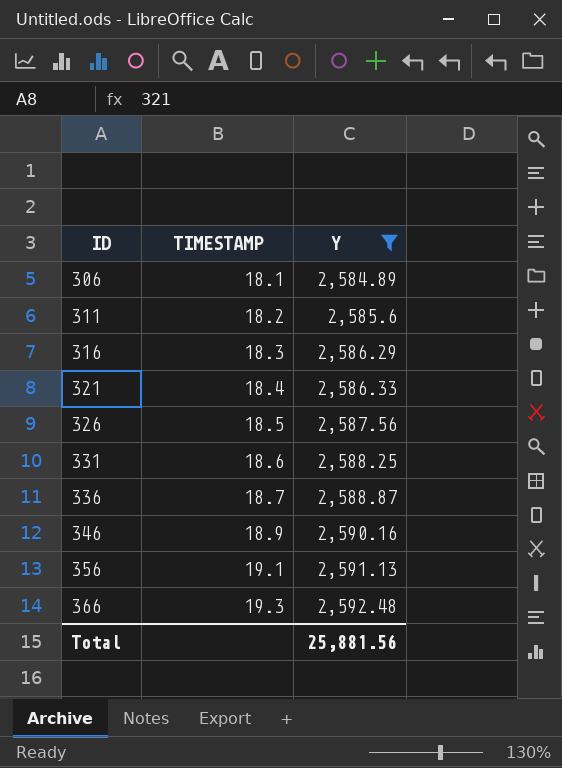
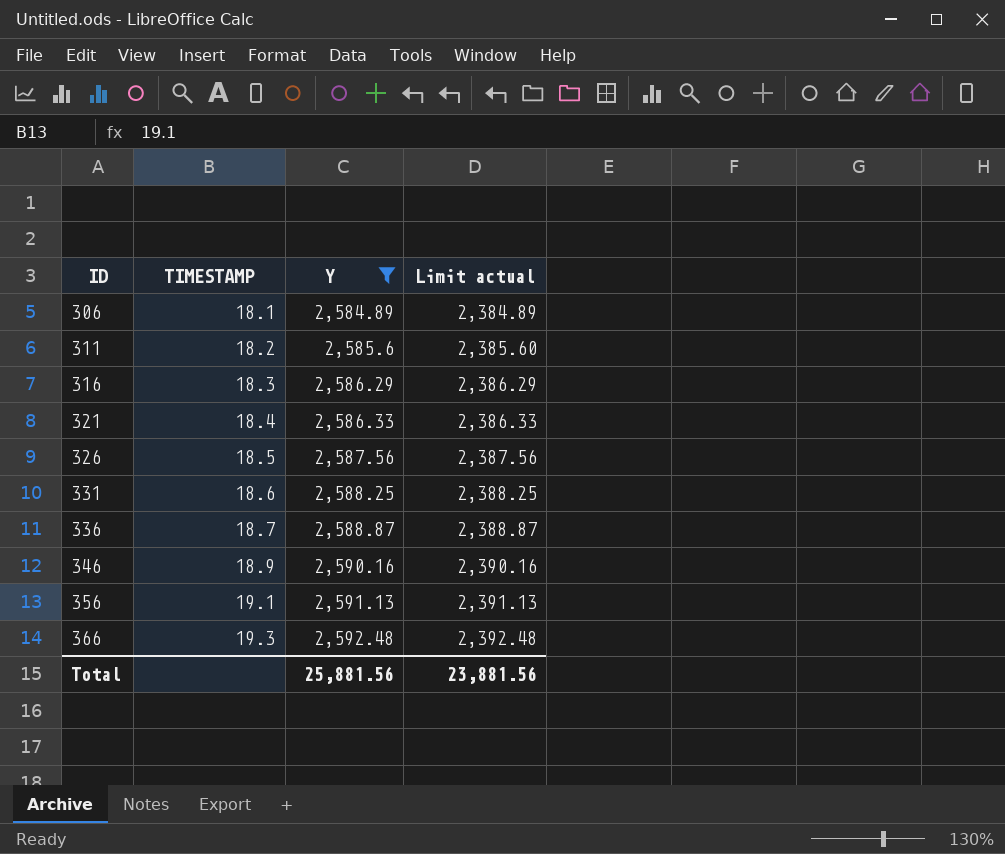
column Limit actual | formula: none -> [Y] - 200

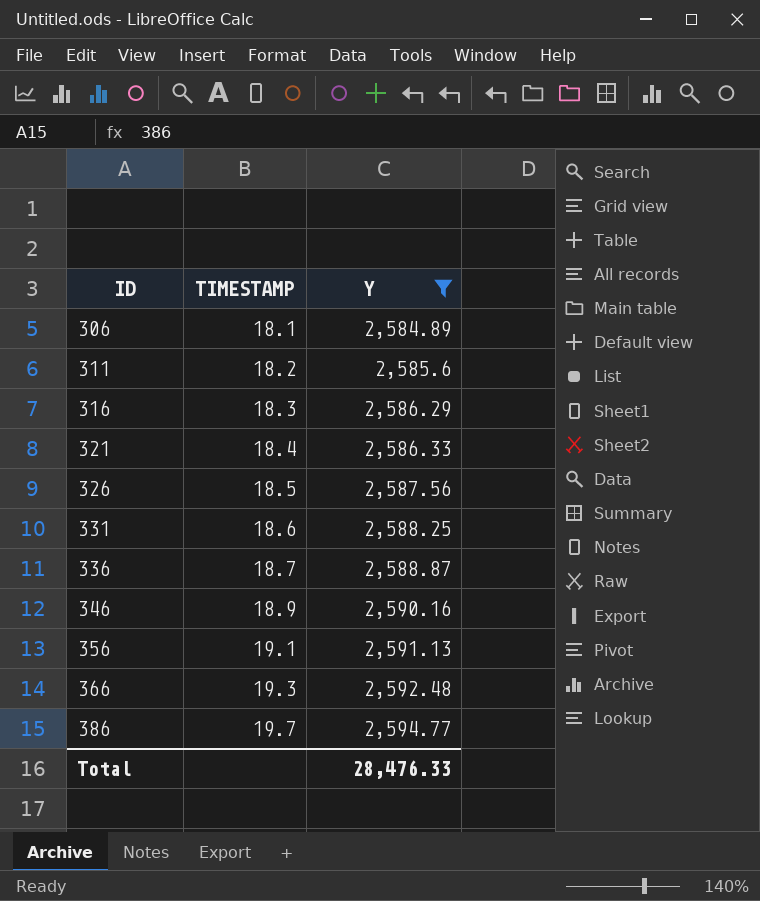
column Limit actual | formula: [Y] - 200 -> none
row 386: none -> 19.7 | 2,594.77
Total | Y: 25,881.56 -> 28,476.33

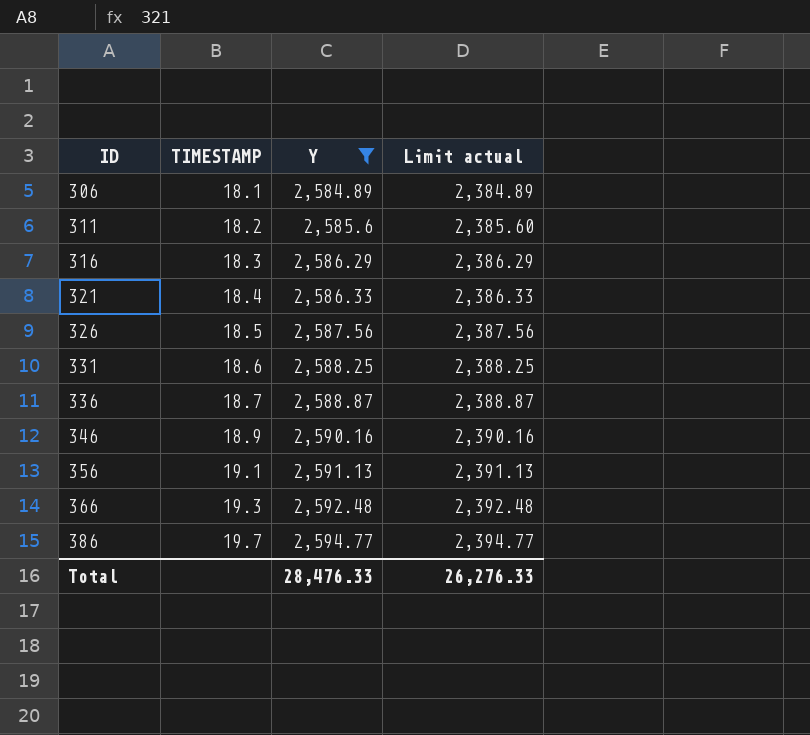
column Limit actual | formula: none -> [Y] - 200

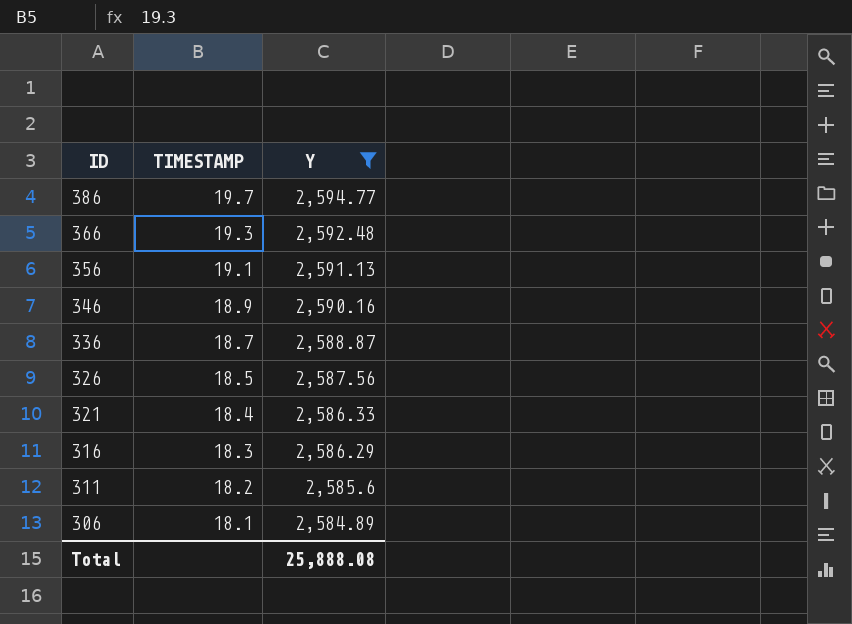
row order: ID ascending -> ID descending
column Limit actual | formula: [Y] - 200 -> none
row 331: 18.6 | 2,588.25 | 2,388.25 -> none
Total | Y: 28,476.33 -> 25,888.08

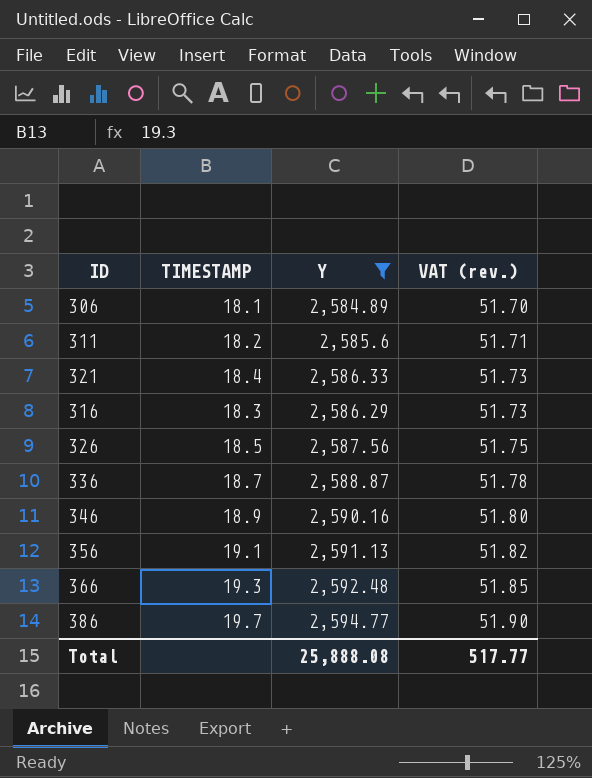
row order: ID descending -> VAT (rev.) ascending
column VAT (rev.) | formula: none -> [Y] * 0.02

